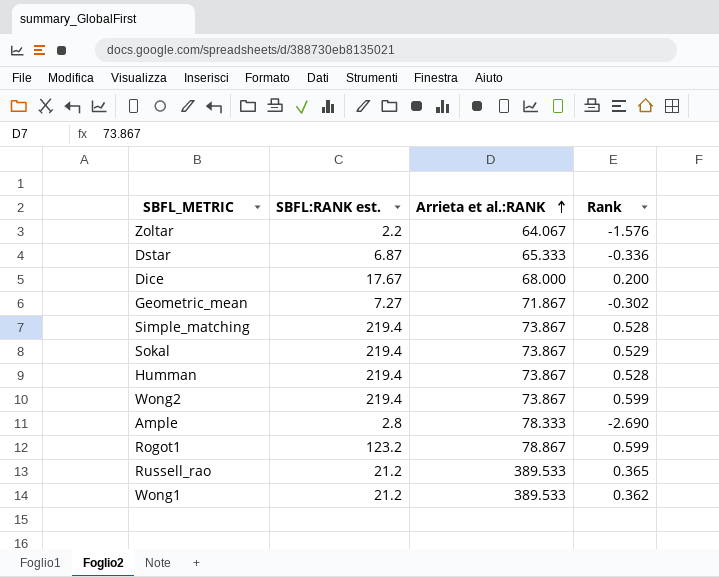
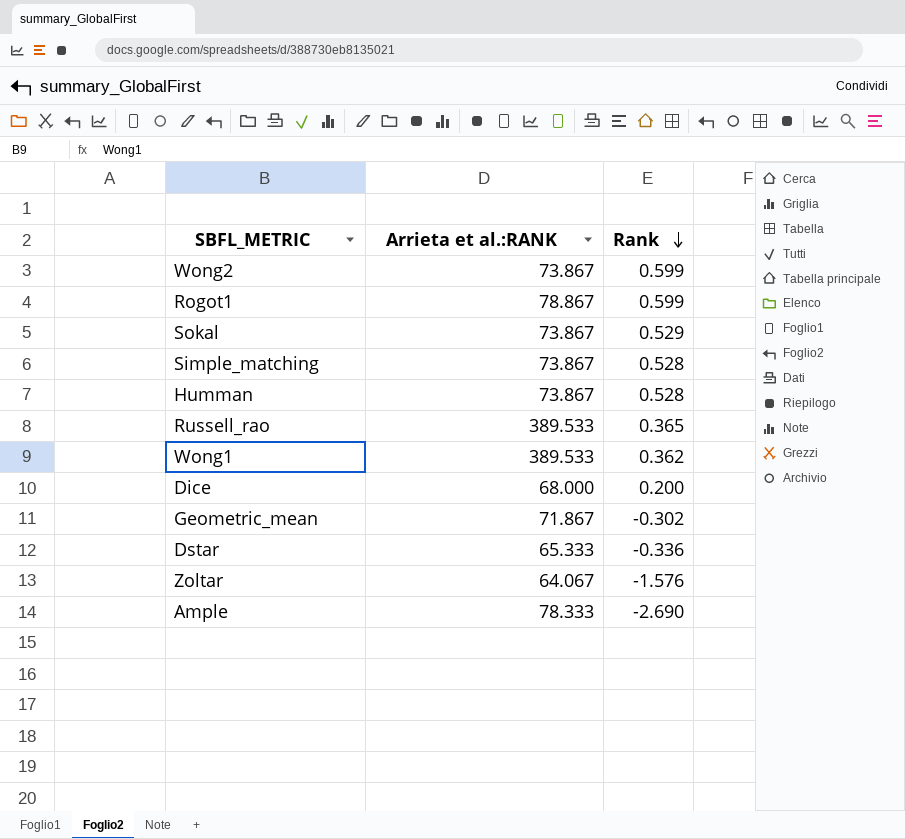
row order: Arrieta et al.:RANK ascending -> Rank descending
column SBFL:RANK est. | position: 2 -> none

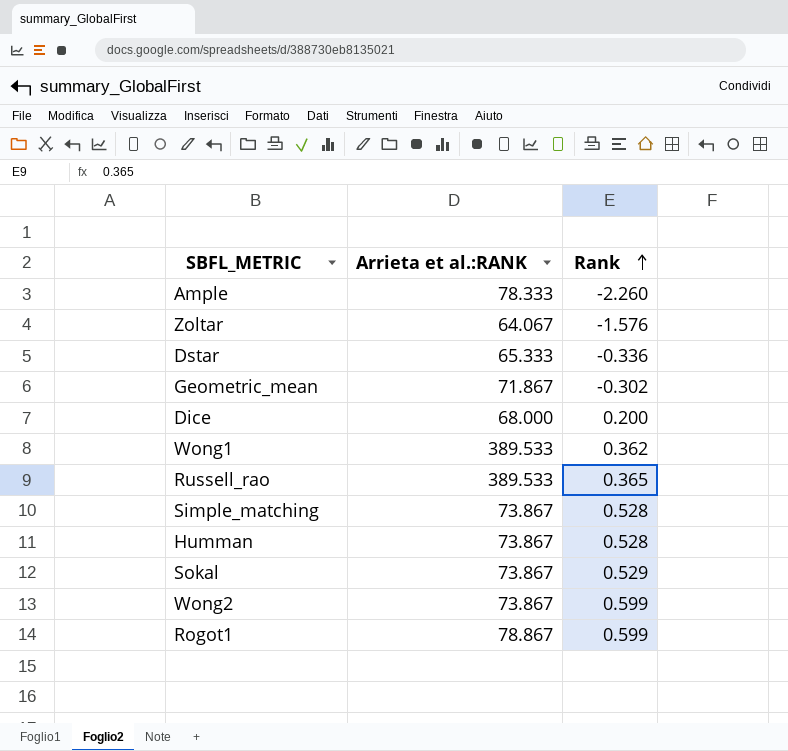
row order: Rank descending -> Rank ascending
Ample | Rank: -2.690 -> -2.260

